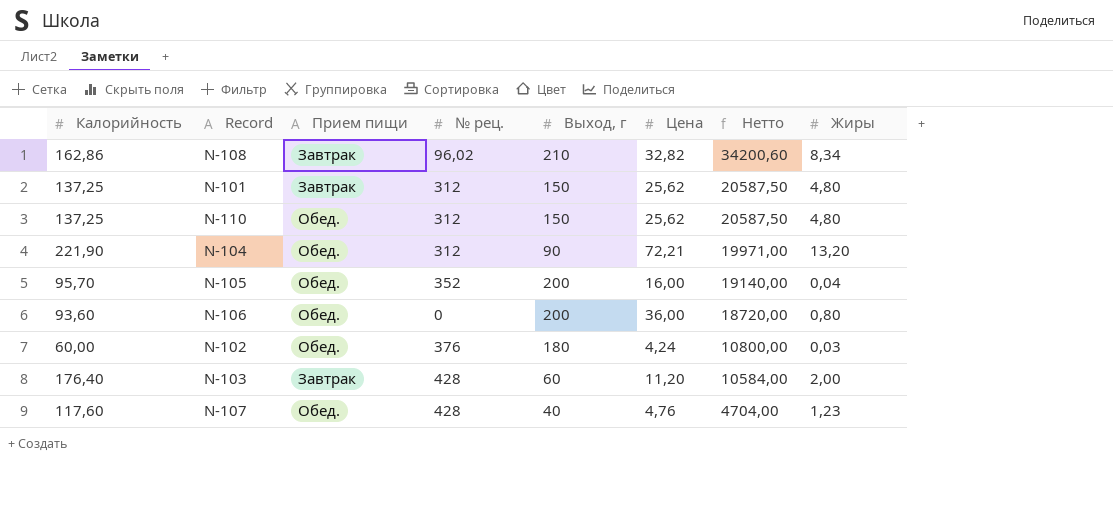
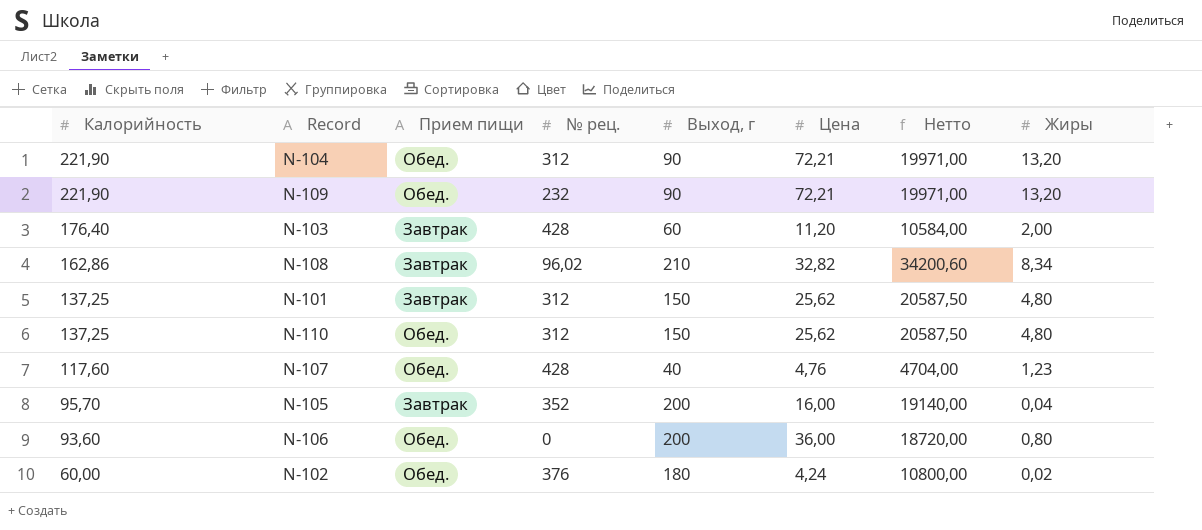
row order: Нетто descending -> Калорийность descending
row N-109: none -> 221,90 | Обед. | 232 | 90 | 72,21 | 19971,00 | 13,20
N-105 | Прием пищи: Обед. -> Завтрак
N-102 | Жиры: 0,03 -> 0,02

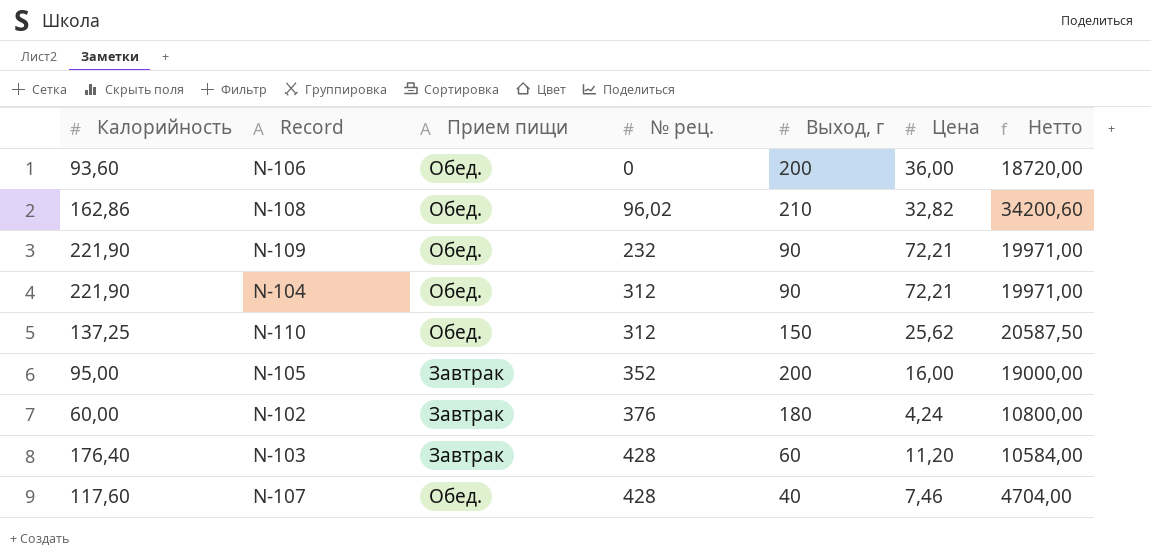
row order: Калорийность descending -> № рец. ascending
column Жиры | position: 8 -> none
row N-101: 137,25 | Завтрак | 312 | 150 | 25,62 | 20587,50 | 4,80 -> none
N-108 | Прием пищи: Завтрак -> Обед.
N-105 | Калорийность: 95,70 -> 95,00
N-105 | Нетто: 19140,00 -> 19000,00
N-102 | Прием пищи: Обед. -> Завтрак
N-107 | Цена: 4,76 -> 7,46

